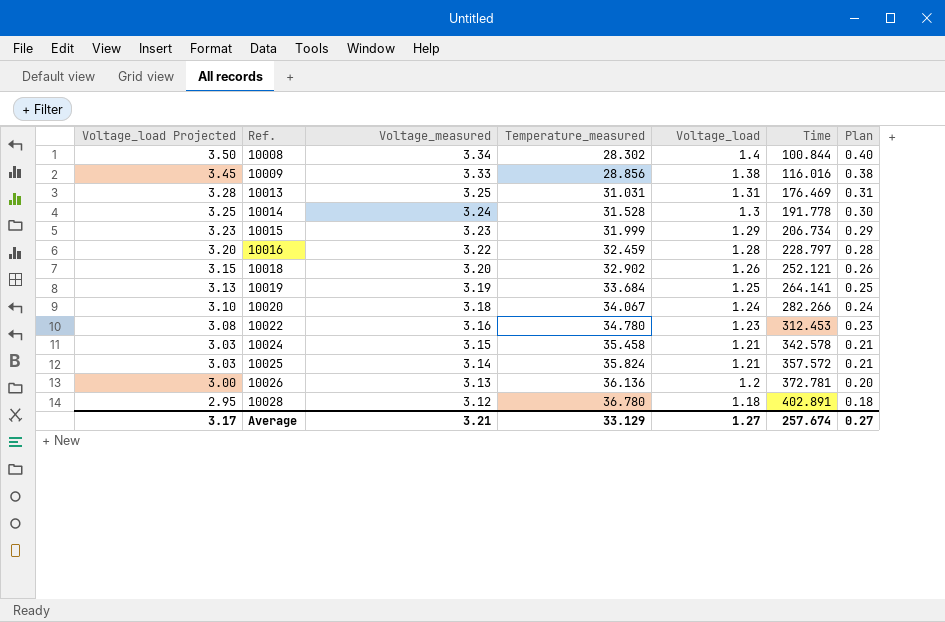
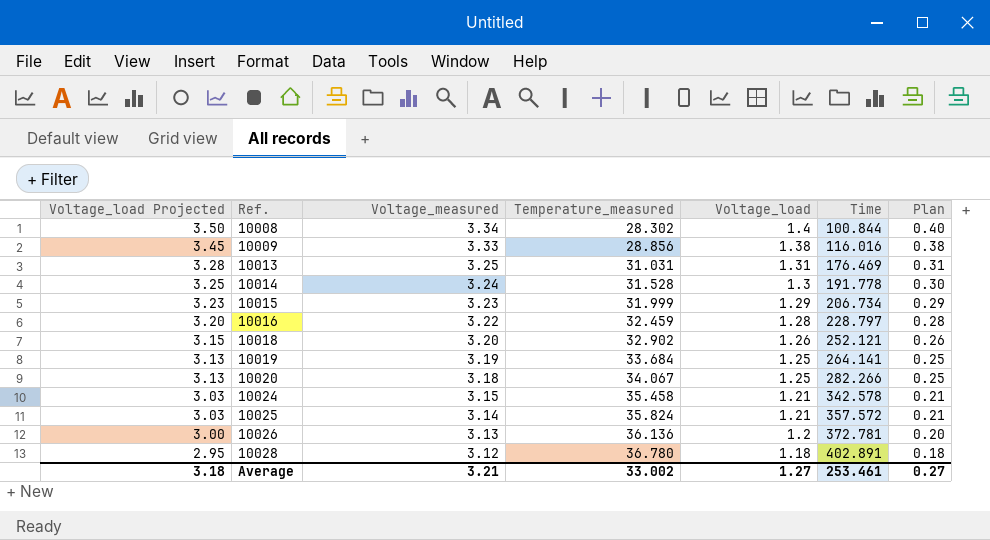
row 10022: 3.08 | 3.16 | 34.780 | 1.23 | 312.453 | 0.23 -> none
10020 | Voltage_load Projected: 3.10 -> 3.13
10020 | Voltage_load: 1.24 -> 1.25
10020 | Plan: 0.24 -> 0.25
Average | Voltage_load Projected: 3.17 -> 3.18
Average | Temperature_measured: 33.129 -> 33.002
Average | Time: 257.674 -> 253.461

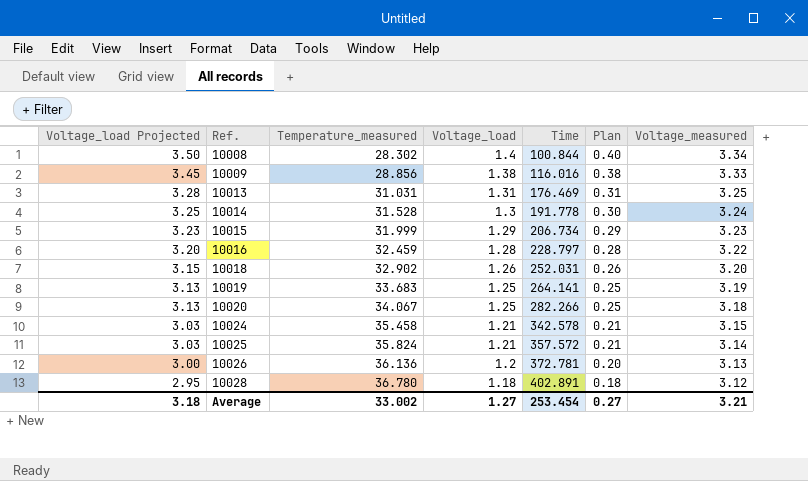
column Voltage_measured | position: 3 -> 7
10018 | Time: 252.121 -> 252.031
10019 | Temperature_measured: 33.684 -> 33.683
Average | Time: 253.461 -> 253.454

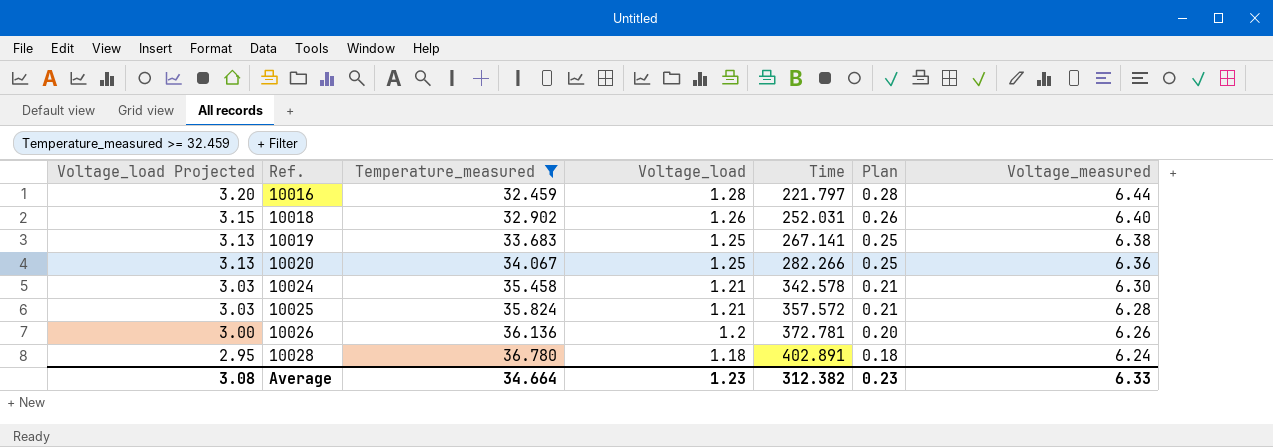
filter: none -> Temperature_measured >= 32.459
10016 | Time: 228.797 -> 221.797
10016 | Voltage_measured: 3.22 -> 6.44
10018 | Voltage_measured: 3.20 -> 6.40
10019 | Time: 264.141 -> 267.141
10019 | Voltage_measured: 3.19 -> 6.38
10020 | Voltage_measured: 3.18 -> 6.36
10024 | Voltage_measured: 3.15 -> 6.30
10025 | Voltage_measured: 3.14 -> 6.28
10026 | Voltage_measured: 3.13 -> 6.26
10028 | Voltage_measured: 3.12 -> 6.24
Average | Voltage_load Projected: 3.18 -> 3.08
Average | Temperature_measured: 33.002 -> 34.664
Average | Voltage_load: 1.27 -> 1.23
Average | Time: 253.454 -> 312.382
Average | Plan: 0.27 -> 0.23
Average | Voltage_measured: 3.21 -> 6.33

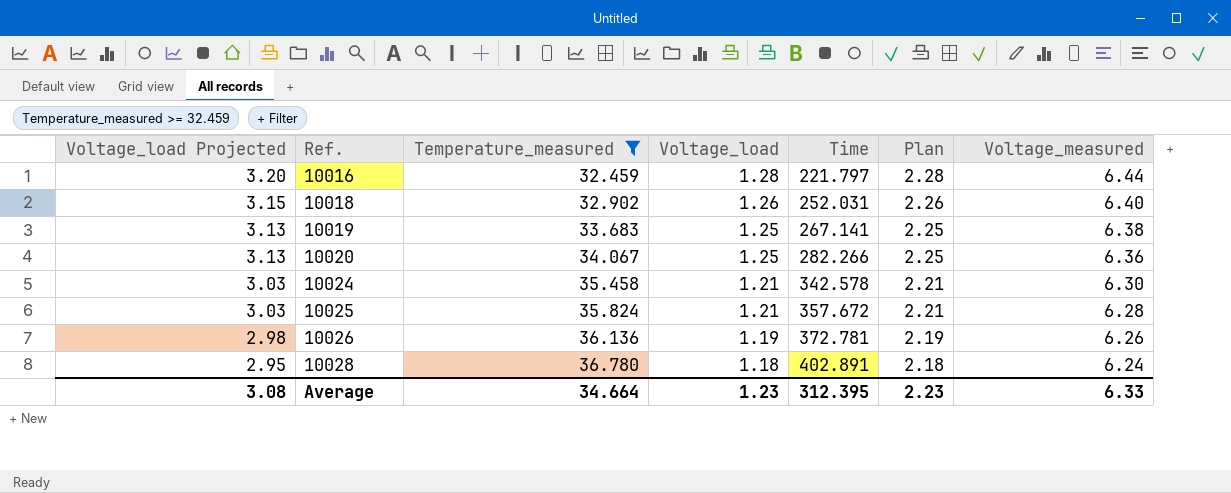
column Plan | formula: [Voltage_load] - 1 -> [Voltage_load] + 1
10025 | Time: 357.572 -> 357.672
10026 | Voltage_load Projected: 3.00 -> 2.98
10026 | Voltage_load: 1.2 -> 1.19
Average | Time: 312.382 -> 312.395
Average | Plan: 0.23 -> 2.23

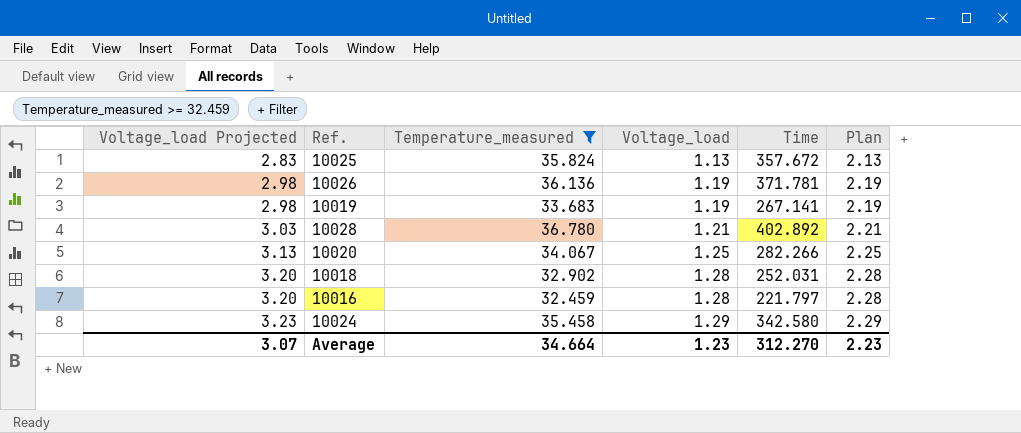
row order: Voltage_load Projected descending -> Voltage_load Projected ascending
column Voltage_measured | position: 7 -> none
10025 | Voltage_load Projected: 3.03 -> 2.83
10025 | Voltage_load: 1.21 -> 1.13
10025 | Plan: 2.21 -> 2.13
10026 | Time: 372.781 -> 371.781
10019 | Voltage_load Projected: 3.13 -> 2.98
10019 | Voltage_load: 1.25 -> 1.19
10019 | Plan: 2.25 -> 2.19
10028 | Voltage_load Projected: 2.95 -> 3.03
10028 | Voltage_load: 1.18 -> 1.21
10028 | Time: 402.891 -> 402.892
10028 | Plan: 2.18 -> 2.21
10018 | Voltage_load Projected: 3.15 -> 3.20
10018 | Voltage_load: 1.26 -> 1.28
10018 | Plan: 2.26 -> 2.28
10024 | Voltage_load Projected: 3.03 -> 3.23
10024 | Voltage_load: 1.21 -> 1.29
10024 | Time: 342.578 -> 342.580
10024 | Plan: 2.21 -> 2.29
Average | Voltage_load Projected: 3.08 -> 3.07
Average | Time: 312.395 -> 312.270

